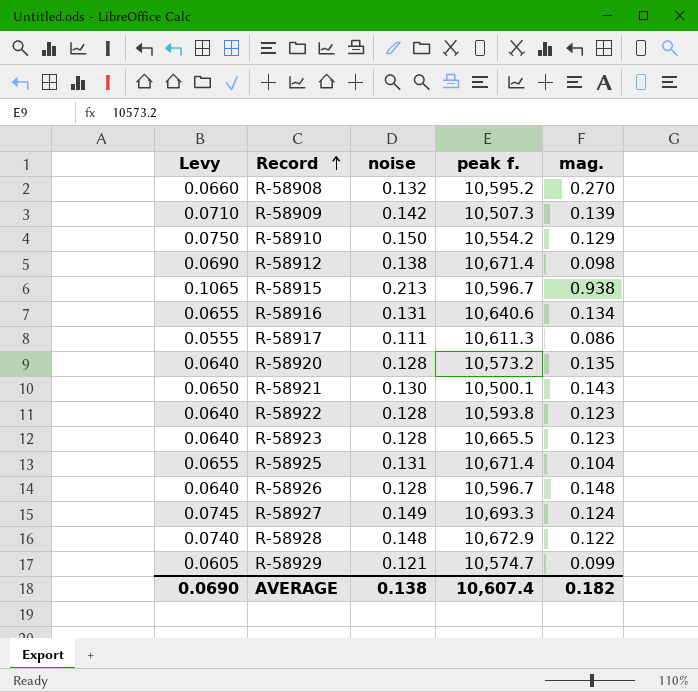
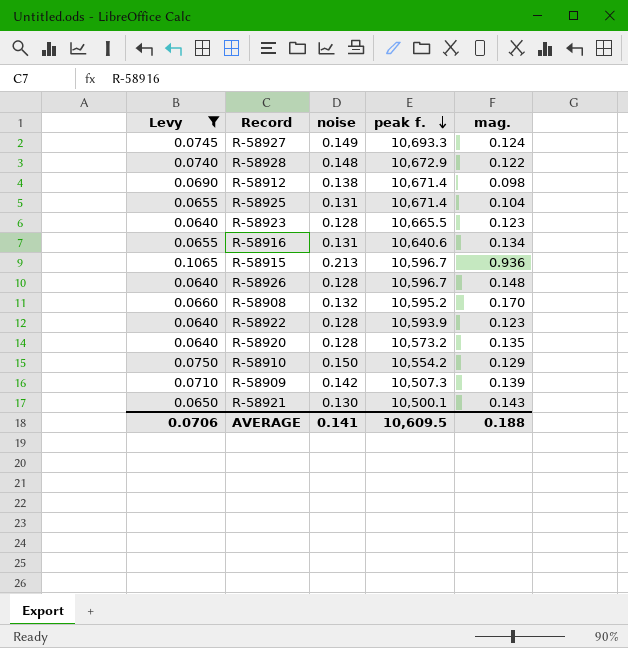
filter: none -> Levy >= 0.0640
row order: Record ascending -> peak f. descending
R-58915 | mag.: 0.938 -> 0.936
R-58908 | mag.: 0.270 -> 0.170
R-58922 | peak f.: 10,593.8 -> 10,593.9
AVERAGE | Levy: 0.0690 -> 0.0706
AVERAGE | noise: 0.138 -> 0.141
AVERAGE | peak f.: 10,607.4 -> 10,609.5
AVERAGE | mag.: 0.182 -> 0.188

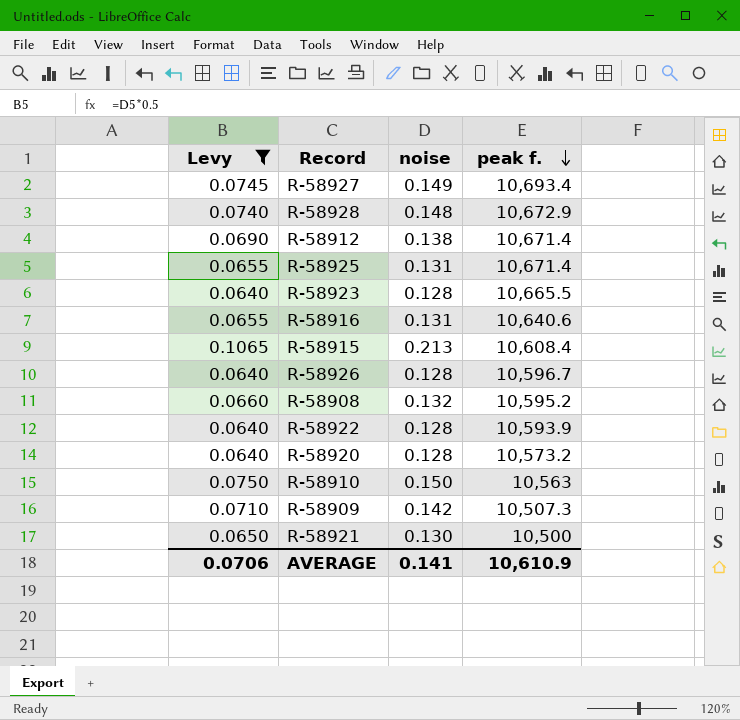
column mag. | position: 5 -> none
R-58927 | peak f.: 10,693.3 -> 10,693.4
R-58915 | peak f.: 10,596.7 -> 10,608.4
R-58910 | peak f.: 10,554.2 -> 10,563
R-58921 | peak f.: 10,500.1 -> 10,500
AVERAGE | peak f.: 10,609.5 -> 10,610.9

